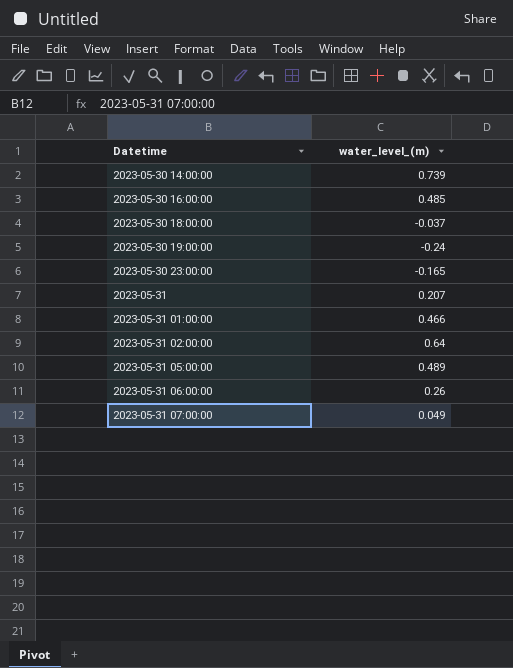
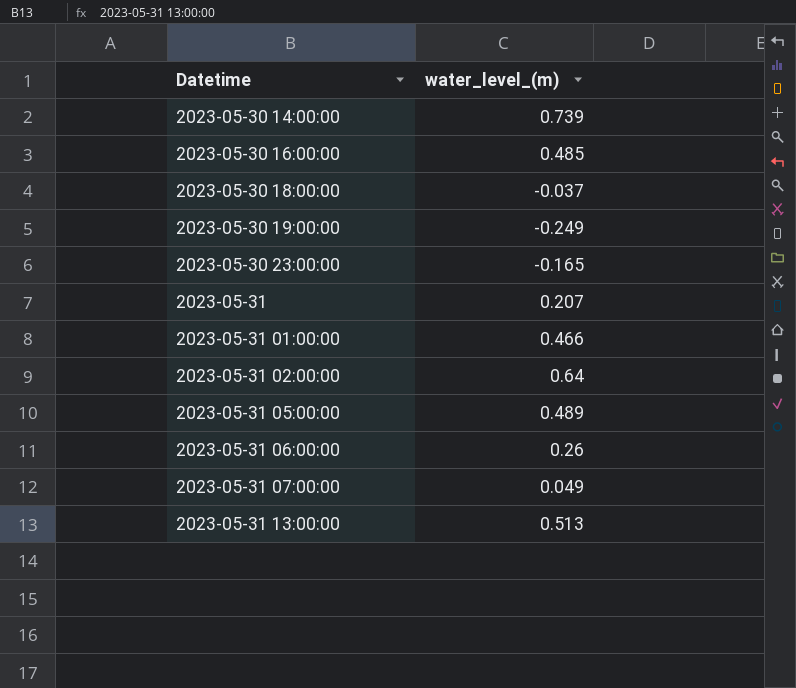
2023-05-30 19:00:00 | water_level_(m): -0.24 -> -0.249
row 2023-05-31 13:00:00: none -> 0.513

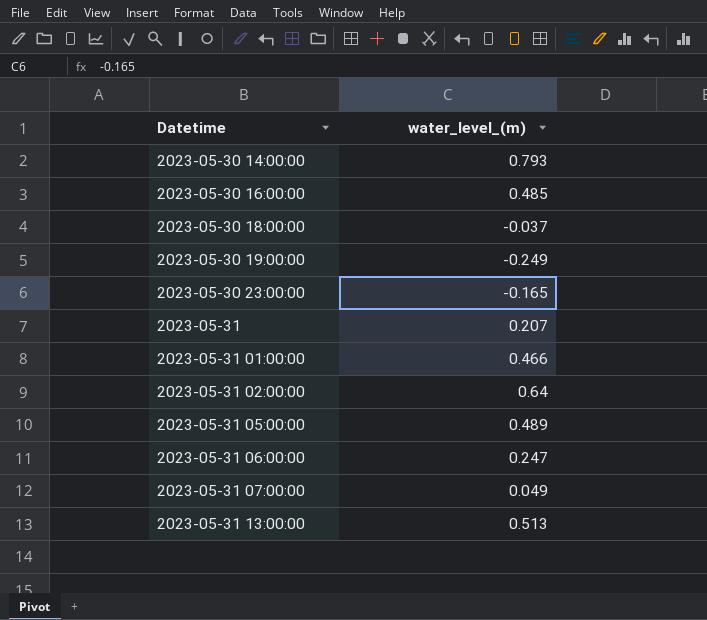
2023-05-30 14:00:00 | water_level_(m): 0.739 -> 0.793
2023-05-31 06:00:00 | water_level_(m): 0.26 -> 0.247

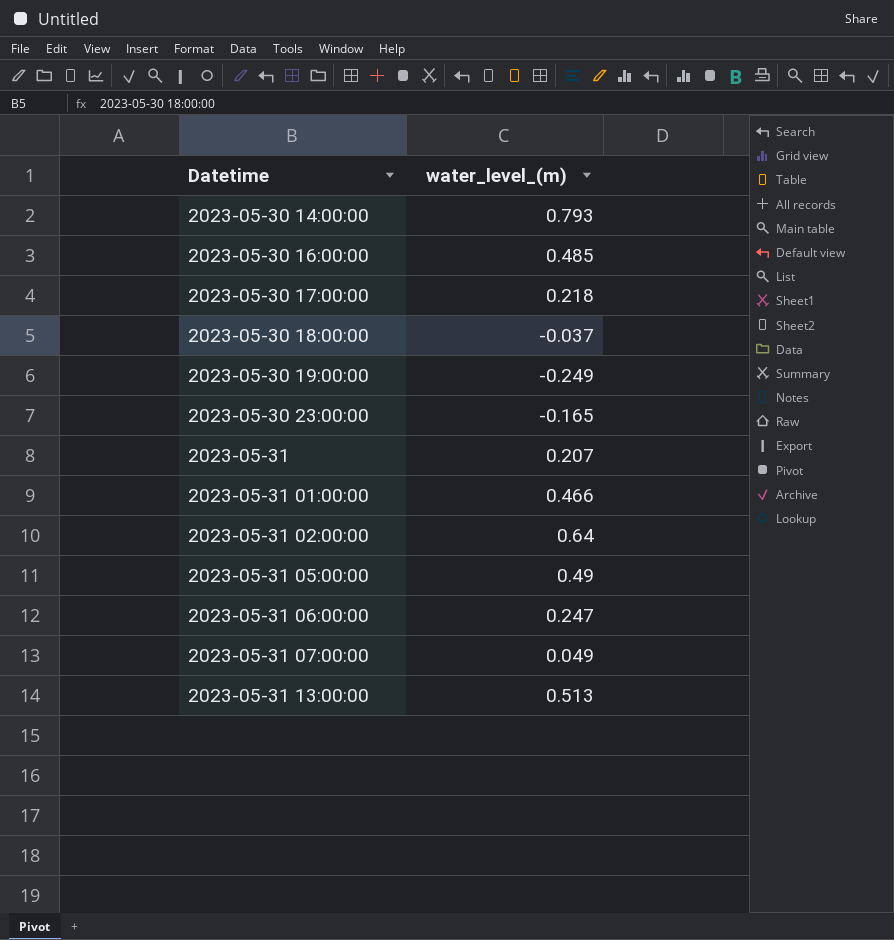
row 2023-05-30 17:00:00: none -> 0.218
2023-05-31 05:00:00 | water_level_(m): 0.489 -> 0.49

